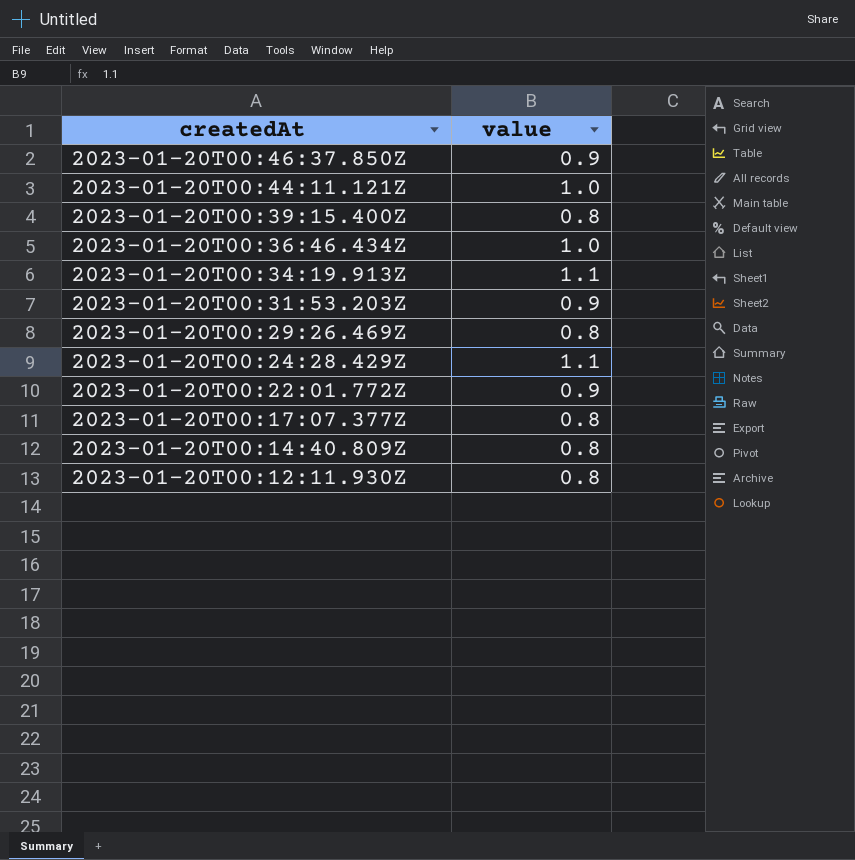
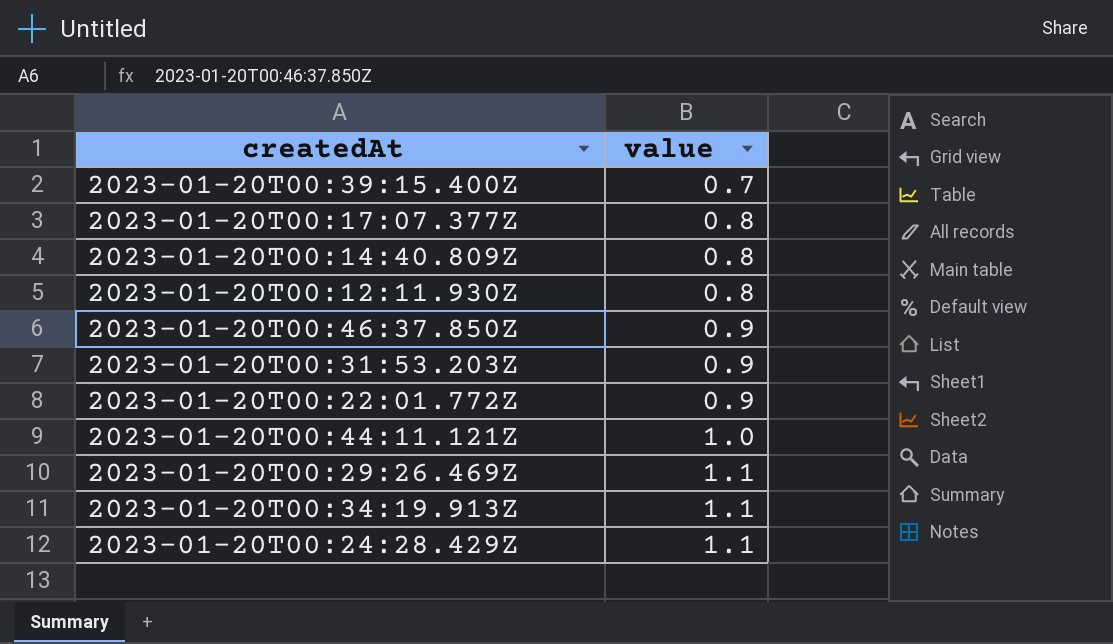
row order: createdAt descending -> value ascending
row 2023-01-20T00:36:46.434Z: 1.0 -> none
2023-01-20T00:39:15.400Z | value: 0.8 -> 0.7
2023-01-20T00:29:26.469Z | value: 0.8 -> 1.1

